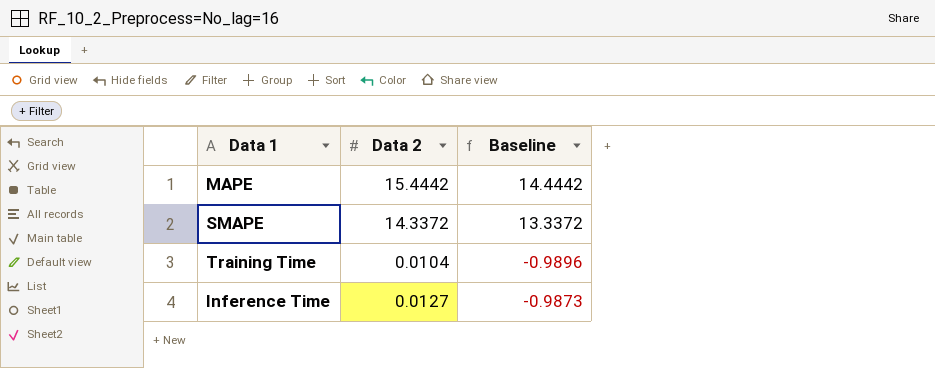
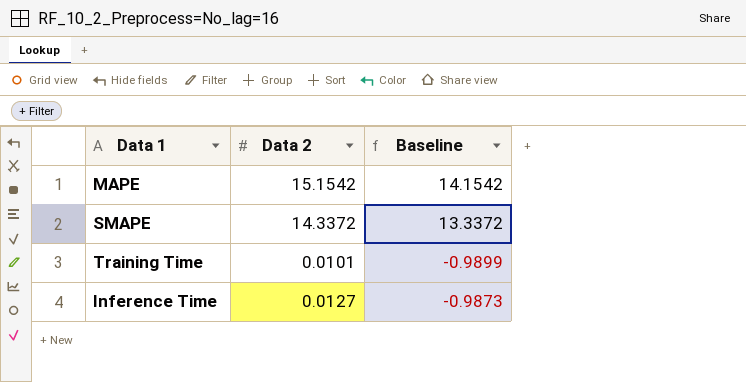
MAPE | Data 2: 15.4442 -> 15.1542
MAPE | Baseline: 14.4442 -> 14.1542
Training Time | Data 2: 0.0104 -> 0.0101
Training Time | Baseline: -0.9896 -> -0.9899

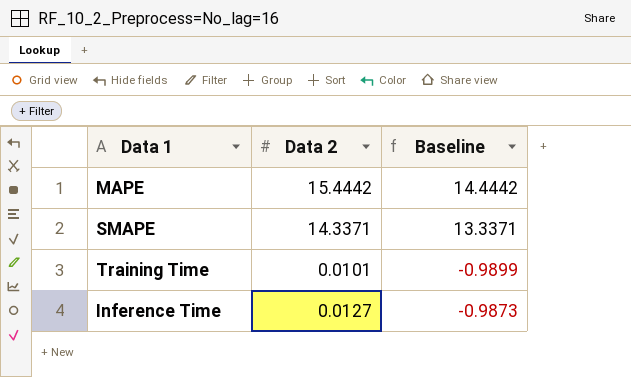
MAPE | Data 2: 15.1542 -> 15.4442
MAPE | Baseline: 14.1542 -> 14.4442
SMAPE | Data 2: 14.3372 -> 14.3371
SMAPE | Baseline: 13.3372 -> 13.3371

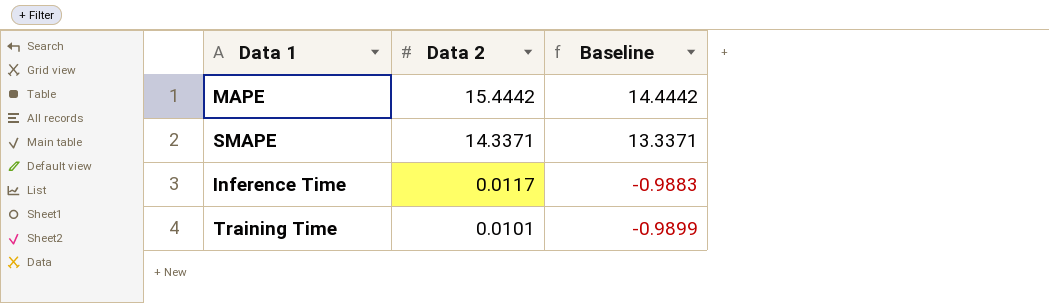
row order: none -> Data 2 descending
Inference Time | Data 2: 0.0127 -> 0.0117
Inference Time | Baseline: -0.9873 -> -0.9883

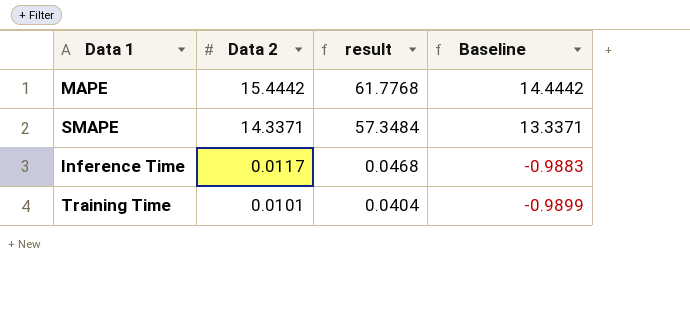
column result | formula: none -> [Data 2] * 4

